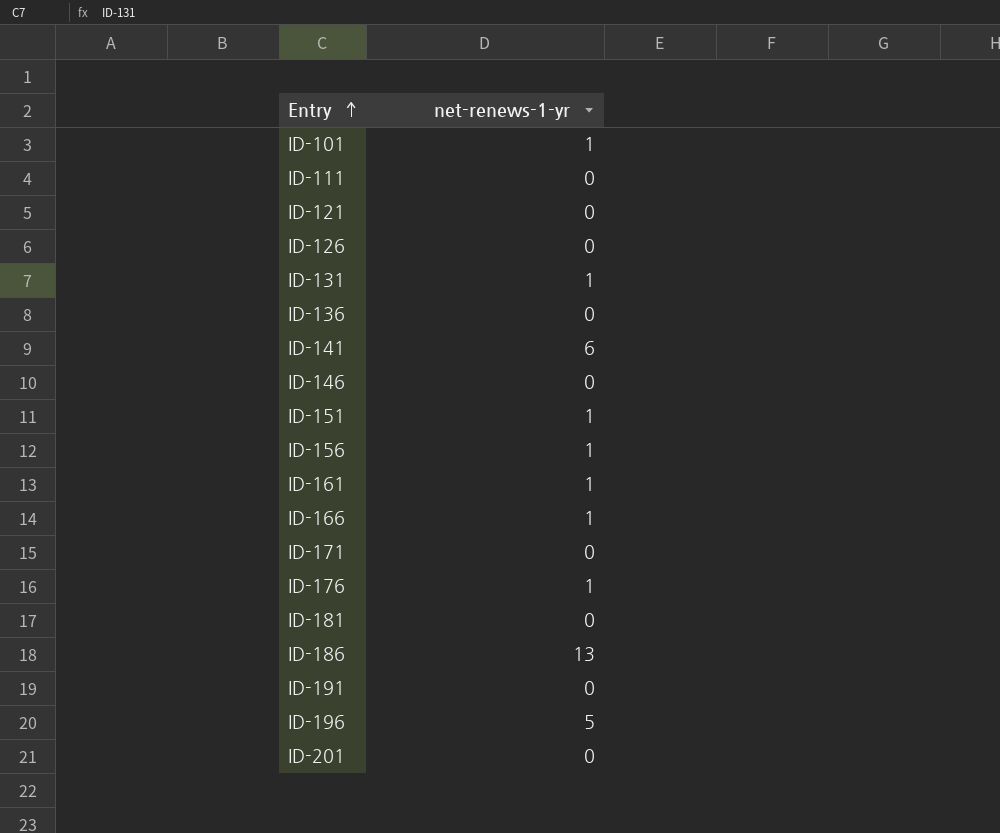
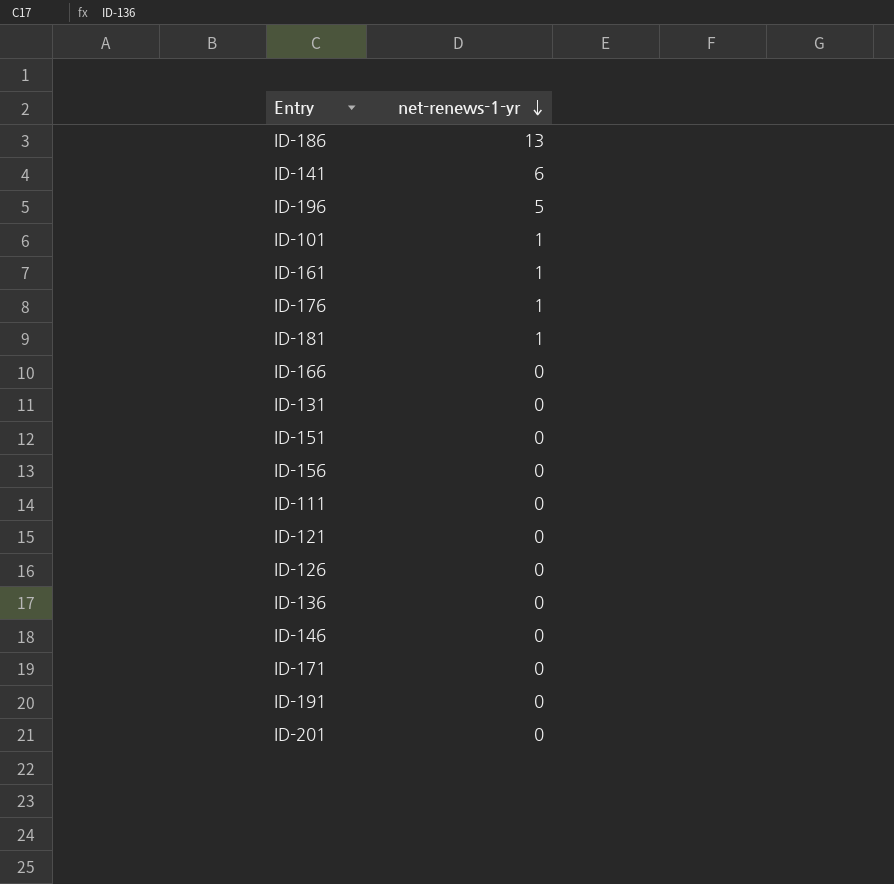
row order: Entry ascending -> net-renews-1-yr descending
ID-181 | net-renews-1-yr: 0 -> 1
ID-166 | net-renews-1-yr: 1 -> 0
ID-131 | net-renews-1-yr: 1 -> 0
ID-151 | net-renews-1-yr: 1 -> 0
ID-156 | net-renews-1-yr: 1 -> 0

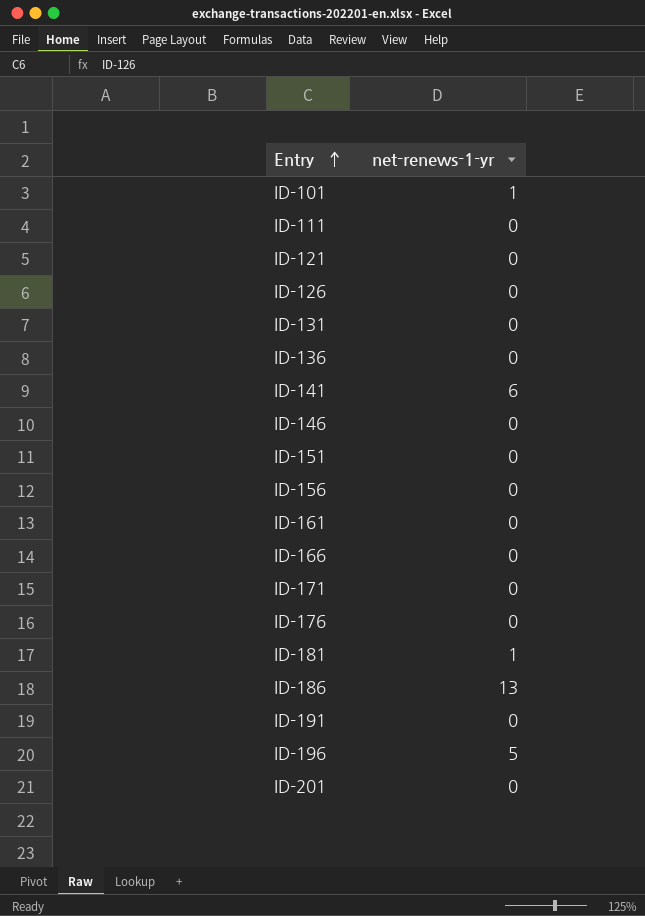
row order: net-renews-1-yr descending -> Entry ascending
ID-161 | net-renews-1-yr: 1 -> 0
ID-176 | net-renews-1-yr: 1 -> 0

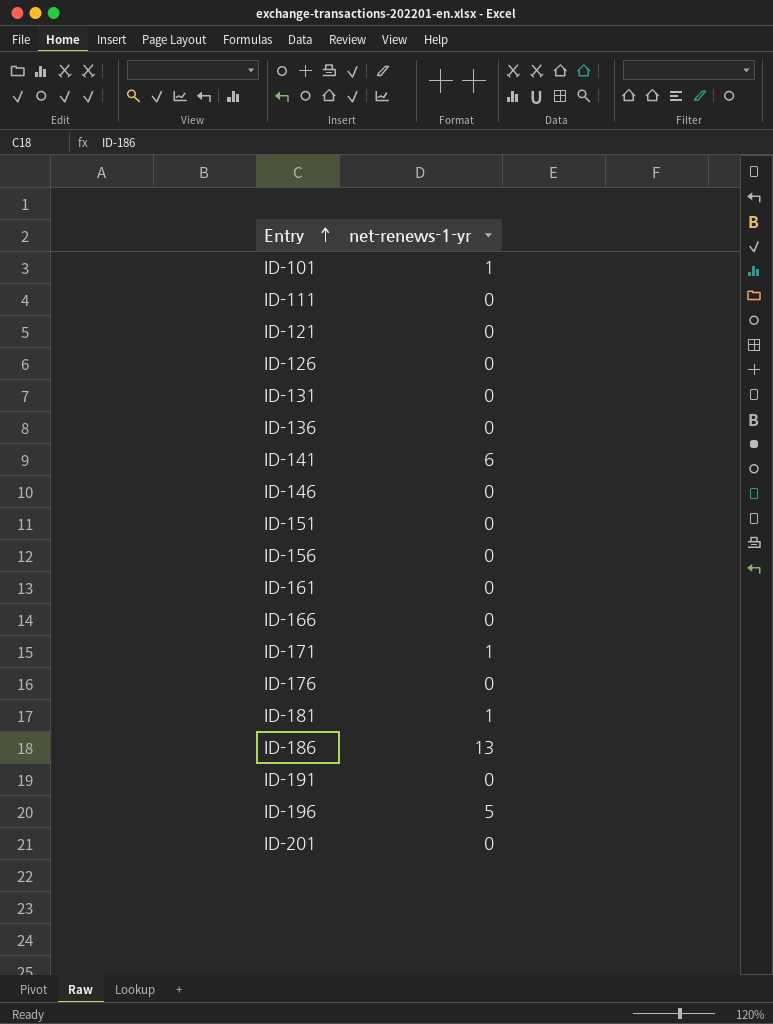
ID-171 | net-renews-1-yr: 0 -> 1

